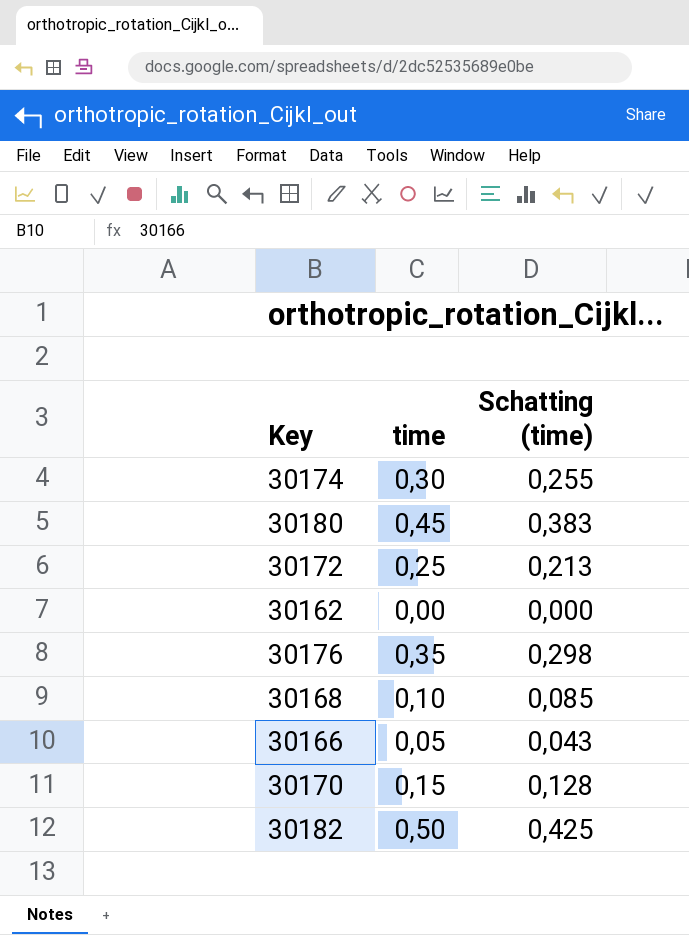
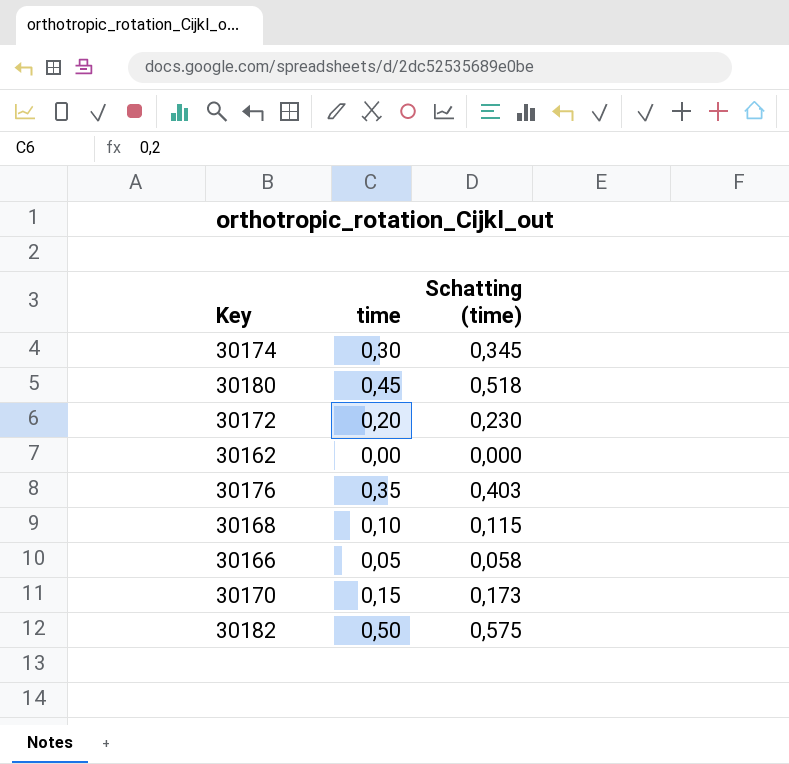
column Schatting (time) | formula: [time] * 0,85 -> [time] * 1,15
30172 | time: 0,25 -> 0,20

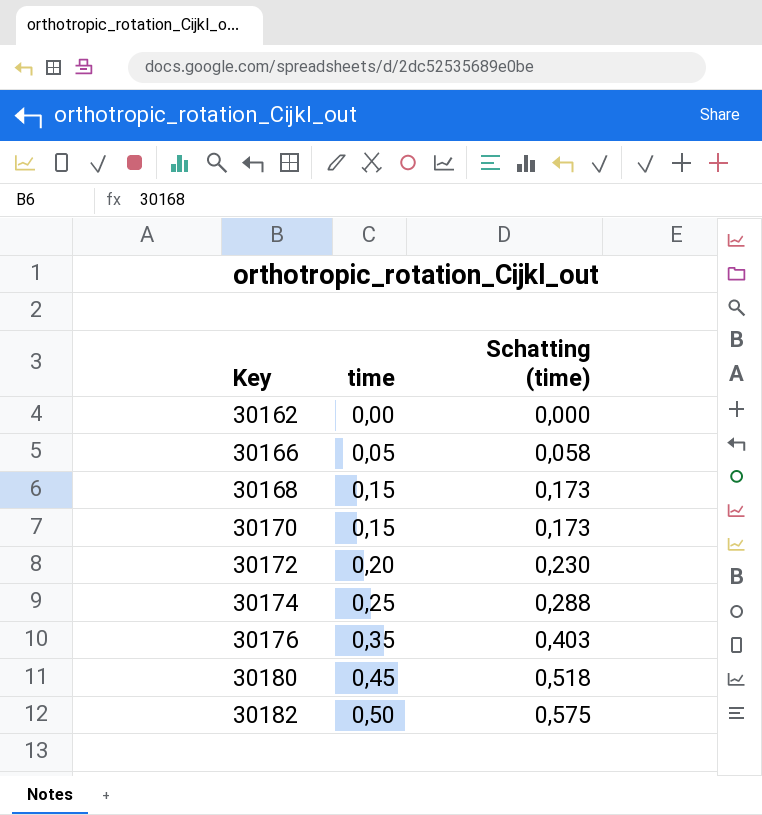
row order: none -> Key ascending
30168 | time: 0,10 -> 0,15
30168 | Schatting (time): 0,115 -> 0,173
30174 | time: 0,30 -> 0,25
30174 | Schatting (time): 0,345 -> 0,288

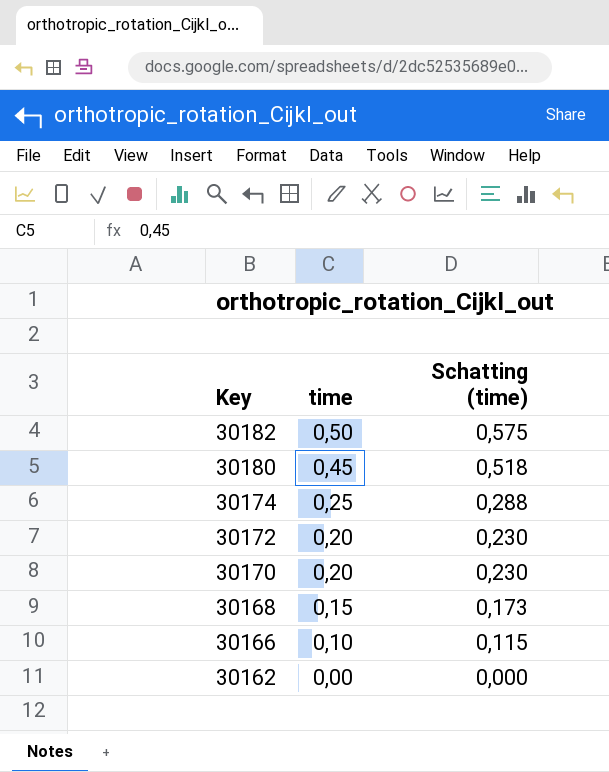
row order: Key ascending -> Key descending
row 30176: 0,35 | 0,403 -> none
30170 | time: 0,15 -> 0,20
30170 | Schatting (time): 0,173 -> 0,230
30166 | time: 0,05 -> 0,10
30166 | Schatting (time): 0,058 -> 0,115

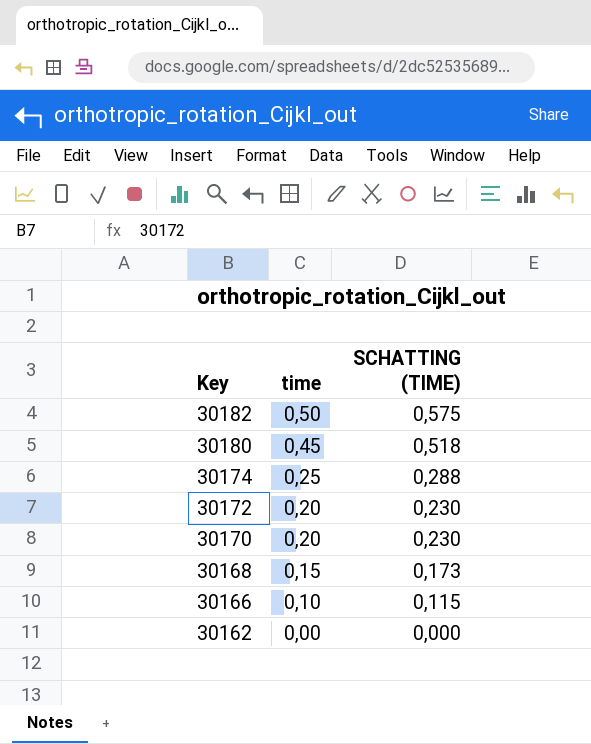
column name: Schatting (time) -> SCHATTING (TIME)

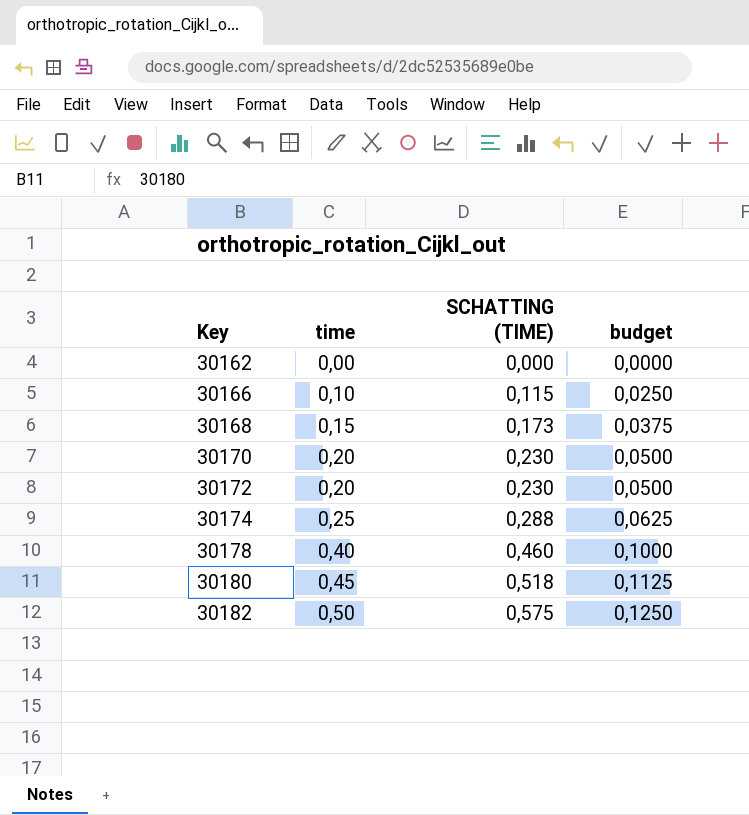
row order: Key descending -> Key ascending
column budget | formula: none -> [time] * 0,25
row 30178: none -> 0,40 | 0,460 | 0,1000

